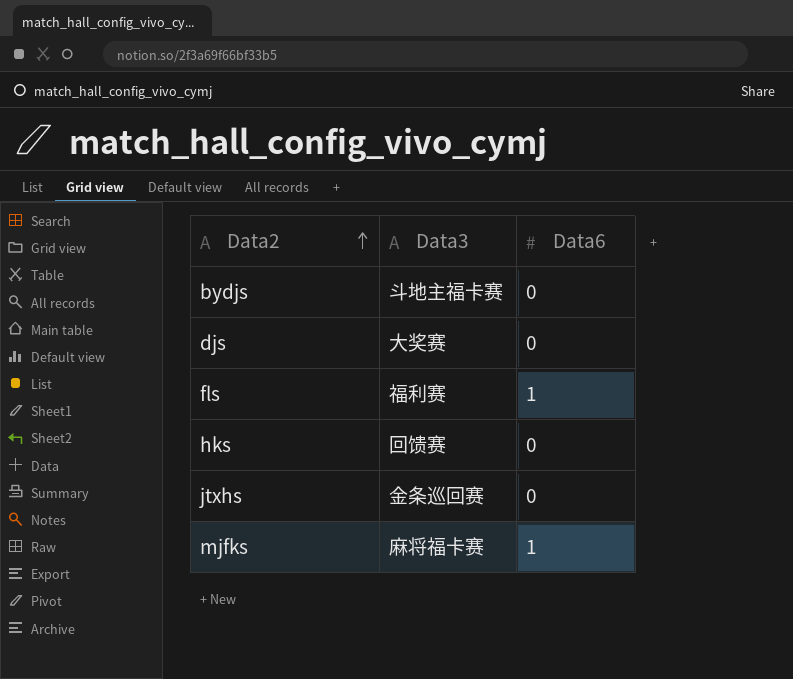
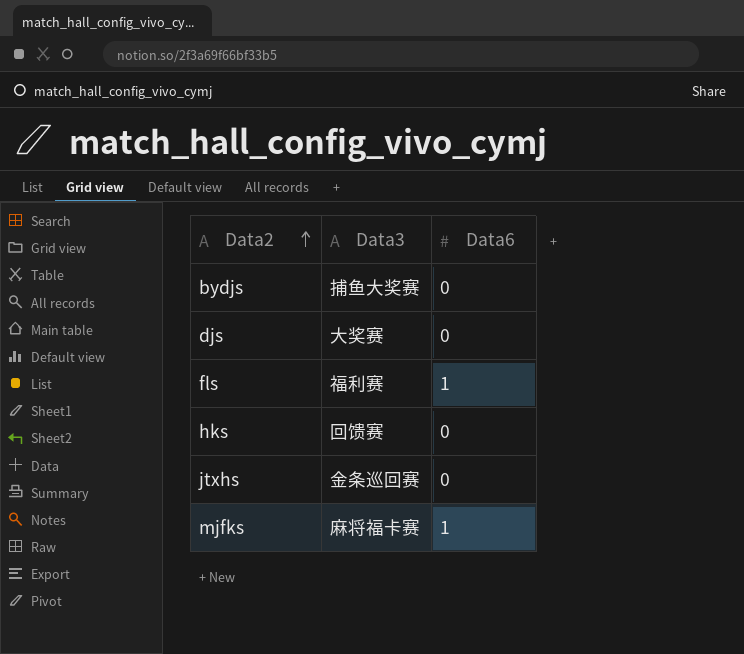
bydjs | Data3: 斗地主福卡赛 -> 捕鱼大奖赛

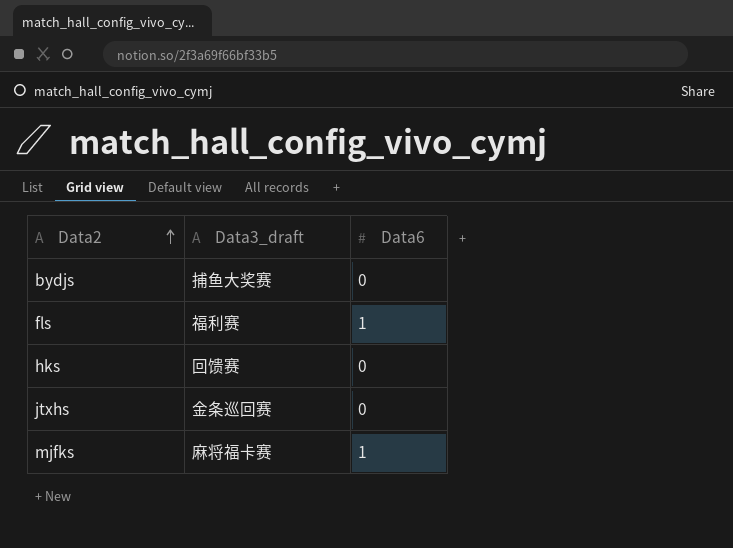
column name: Data3 -> Data3_draft
row djs: 大奖赛 | 0 -> none

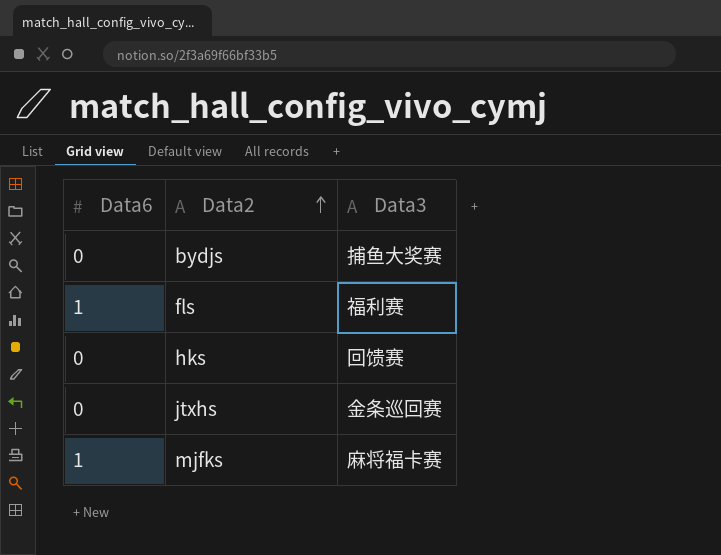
column Data6 | position: 3 -> 1
column name: Data3_draft -> Data3

